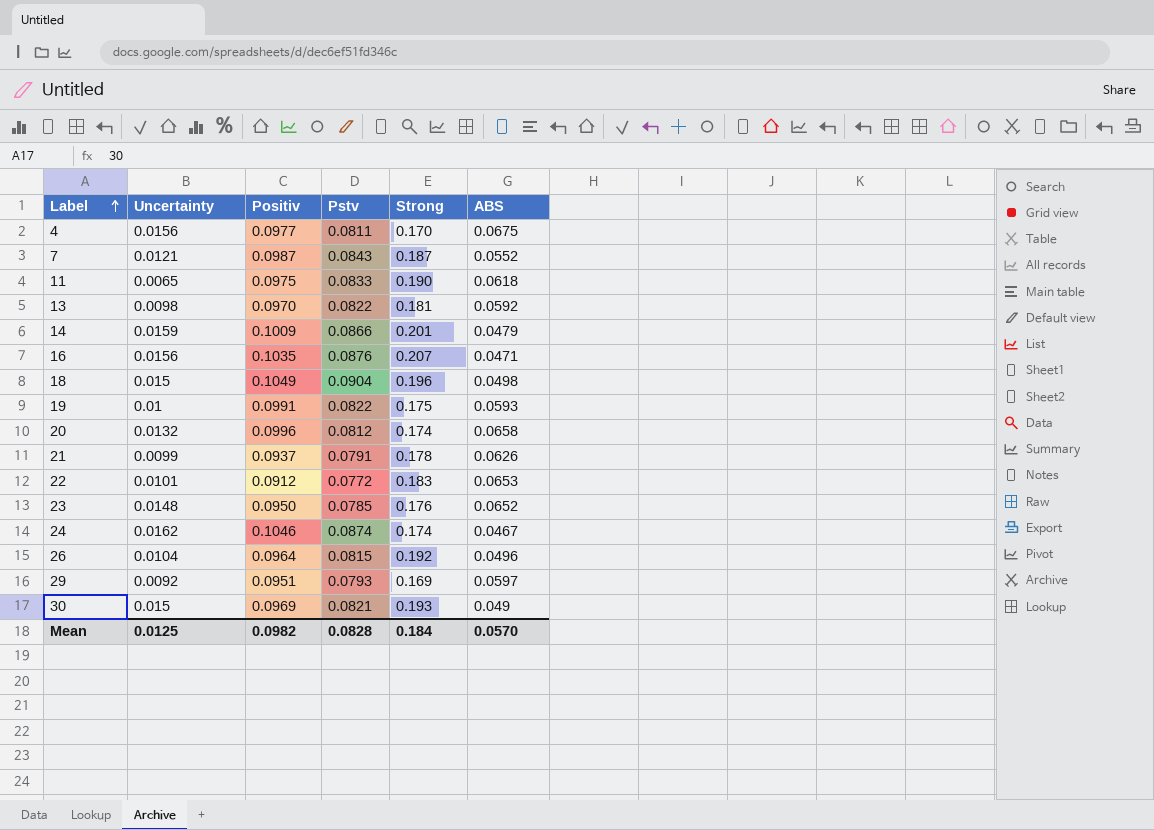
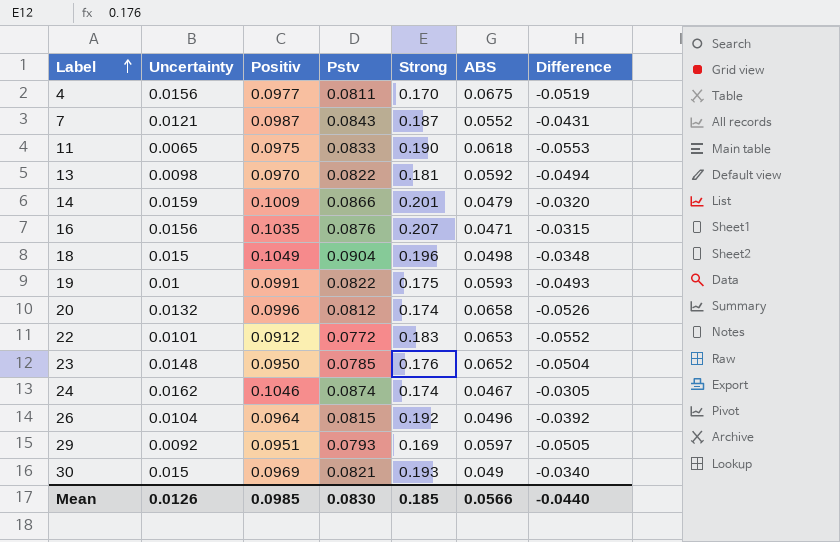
column Difference | formula: none -> [Uncertainty] - [ABS]
row 21: 0.0099 | 0.0937 | 0.0791 | 0.178 | 0.0626 -> none
Mean | Uncertainty: 0.0125 -> 0.0126
Mean | Positiv: 0.0982 -> 0.0985
Mean | Pstv: 0.0828 -> 0.0830
Mean | Strong: 0.184 -> 0.185
Mean | ABS: 0.0570 -> 0.0566

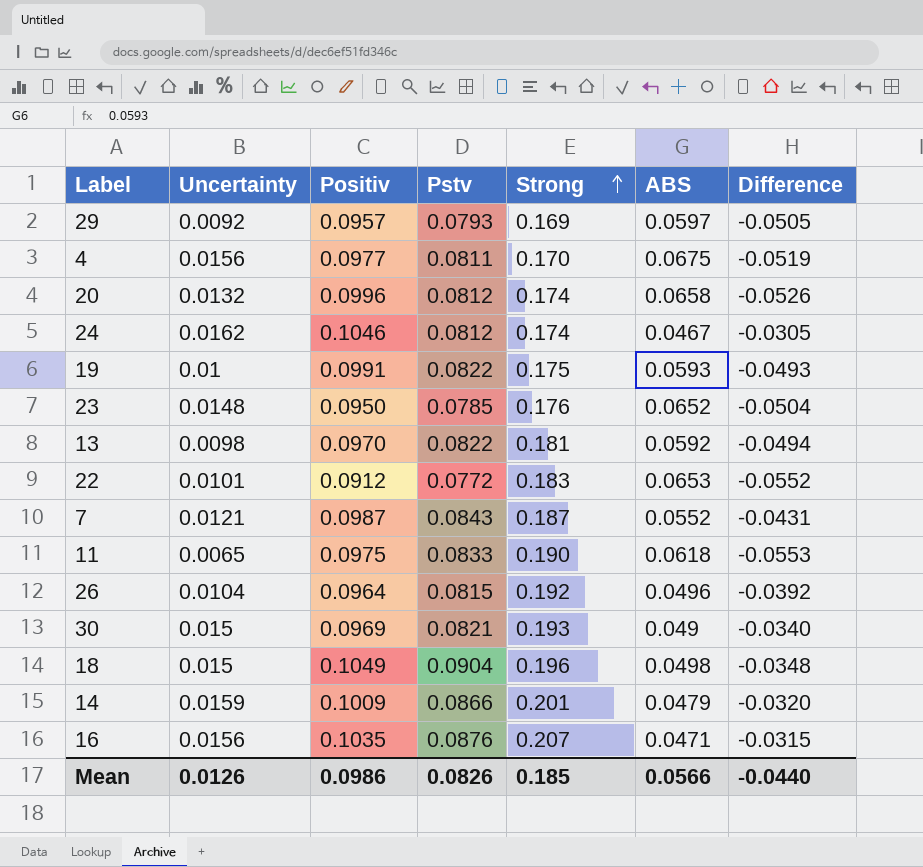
row order: Label ascending -> Strong ascending
29 | Positiv: 0.0951 -> 0.0957
24 | Pstv: 0.0874 -> 0.0812
Mean | Positiv: 0.0985 -> 0.0986
Mean | Pstv: 0.0830 -> 0.0826

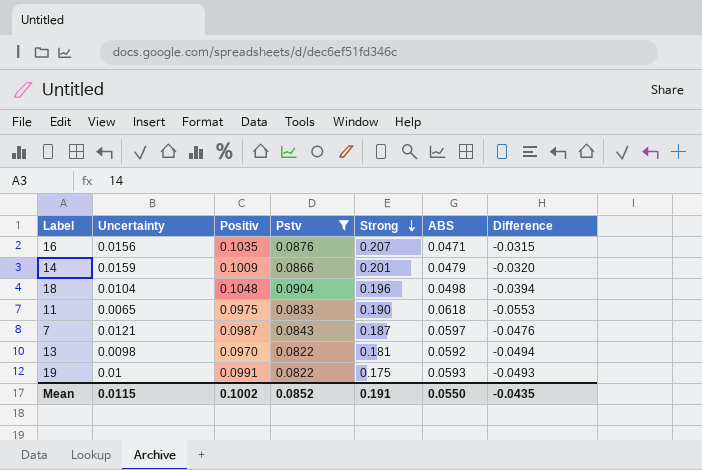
filter: none -> Pstv >= 0.0822
row order: Strong ascending -> Strong descending
18 | Uncertainty: 0.015 -> 0.0104
18 | Positiv: 0.1049 -> 0.1048
18 | Difference: -0.0348 -> -0.0394
7 | ABS: 0.0552 -> 0.0597
7 | Difference: -0.0431 -> -0.0476
Mean | Uncertainty: 0.0126 -> 0.0115
Mean | Positiv: 0.0986 -> 0.1002
Mean | Pstv: 0.0826 -> 0.0852
Mean | Strong: 0.185 -> 0.191
Mean | ABS: 0.0566 -> 0.0550
Mean | Difference: -0.0440 -> -0.0435

